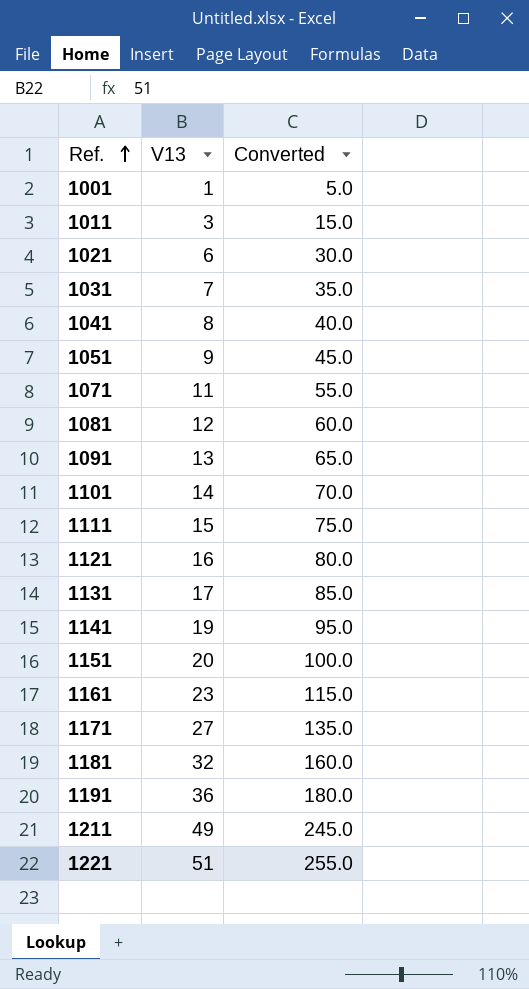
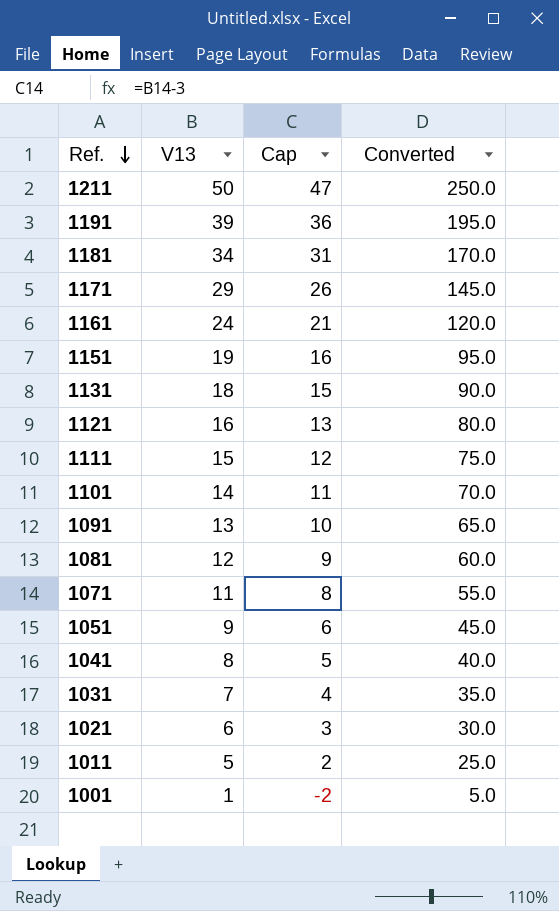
row order: Ref. ascending -> Ref. descending
column Cap | formula: none -> [V13] - 3
row 1141: 19 | 95.0 -> none
row 1221: 51 | 255.0 -> none
1211 | V13: 49 -> 50
1211 | Converted: 245.0 -> 250.0
1191 | V13: 36 -> 39
1191 | Converted: 180.0 -> 195.0
1181 | V13: 32 -> 34
1181 | Converted: 160.0 -> 170.0
1171 | V13: 27 -> 29
1171 | Converted: 135.0 -> 145.0
1161 | V13: 23 -> 24
1161 | Converted: 115.0 -> 120.0
1151 | V13: 20 -> 19
1151 | Converted: 100.0 -> 95.0
1131 | V13: 17 -> 18
1131 | Converted: 85.0 -> 90.0
1011 | V13: 3 -> 5
1011 | Converted: 15.0 -> 25.0

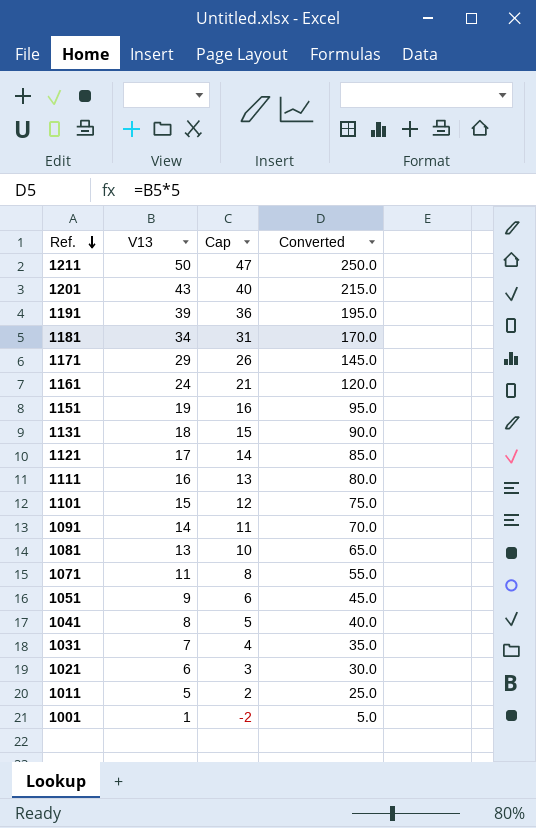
row 1201: none -> 43 | 40 | 215.0
1121 | V13: 16 -> 17
1121 | Cap: 13 -> 14
1121 | Converted: 80.0 -> 85.0
1111 | V13: 15 -> 16
1111 | Cap: 12 -> 13
1111 | Converted: 75.0 -> 80.0
1101 | V13: 14 -> 15
1101 | Cap: 11 -> 12
1101 | Converted: 70.0 -> 75.0
1091 | V13: 13 -> 14
1091 | Cap: 10 -> 11
1091 | Converted: 65.0 -> 70.0
1081 | V13: 12 -> 13
1081 | Cap: 9 -> 10
1081 | Converted: 60.0 -> 65.0

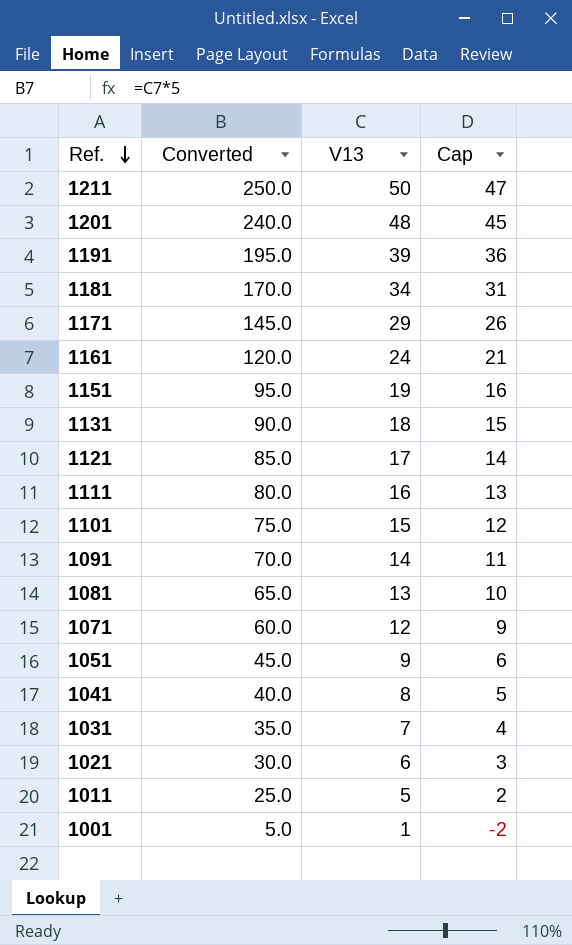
column Converted | position: 4 -> 2
1201 | Converted: 215.0 -> 240.0
1201 | V13: 43 -> 48
1201 | Cap: 40 -> 45
1071 | Converted: 55.0 -> 60.0
1071 | V13: 11 -> 12
1071 | Cap: 8 -> 9

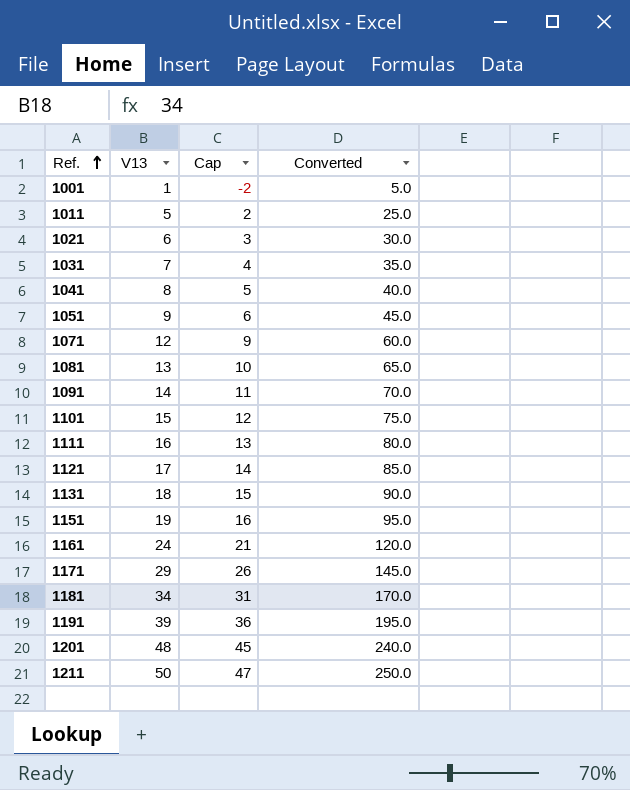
row order: Ref. descending -> Ref. ascending
column Converted | position: 2 -> 4

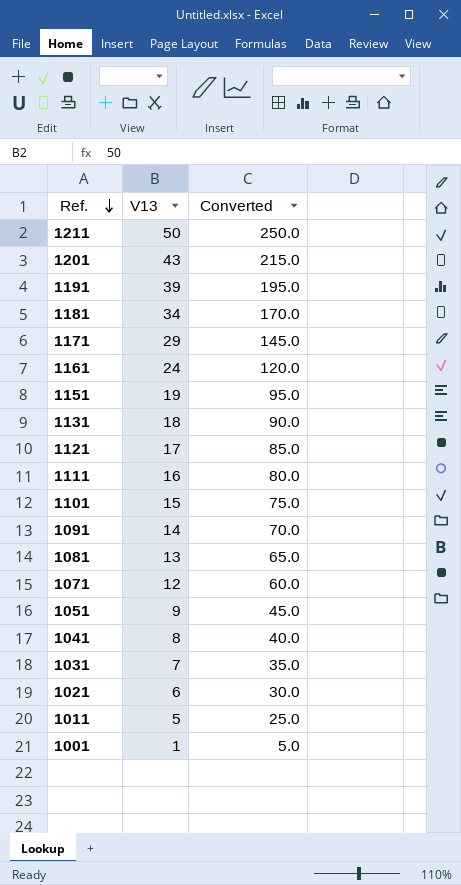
row order: Ref. ascending -> Ref. descending
column Cap | formula: [V13] - 3 -> none
1201 | V13: 48 -> 43
1201 | Converted: 240.0 -> 215.0

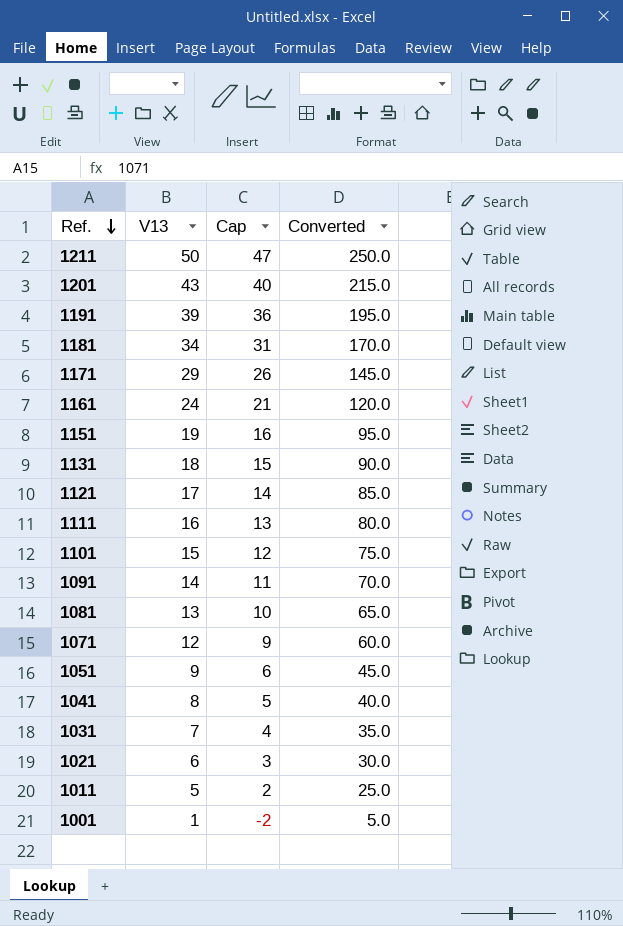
column Cap | formula: none -> [V13] - 3

